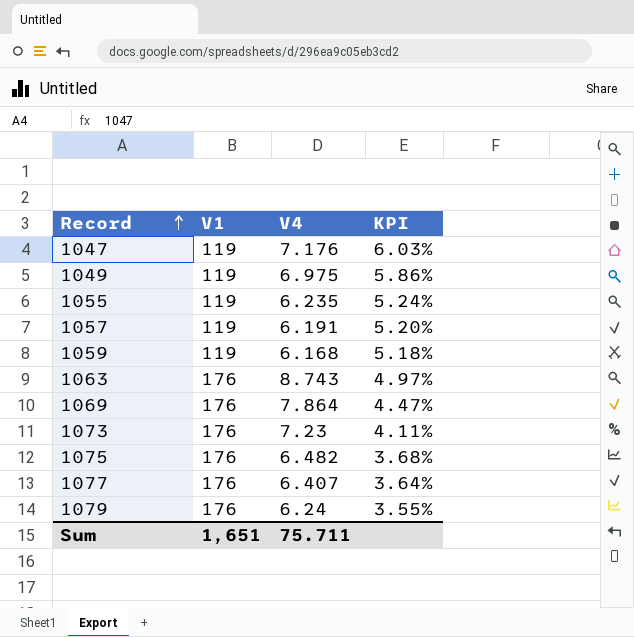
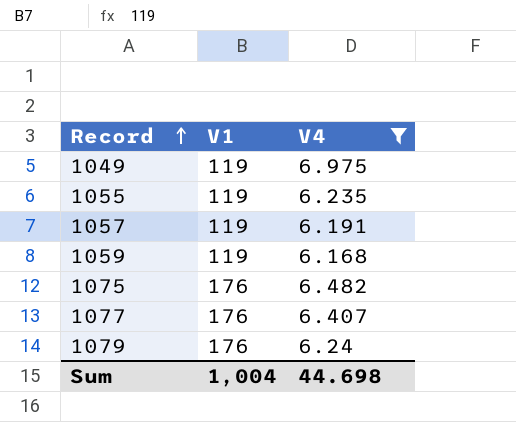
filter: none -> V4 <= 6.975
column KPI | formula: [V4] / [V1] -> none
Sum | V1: 1,651 -> 1,004
Sum | V4: 75.711 -> 44.698

